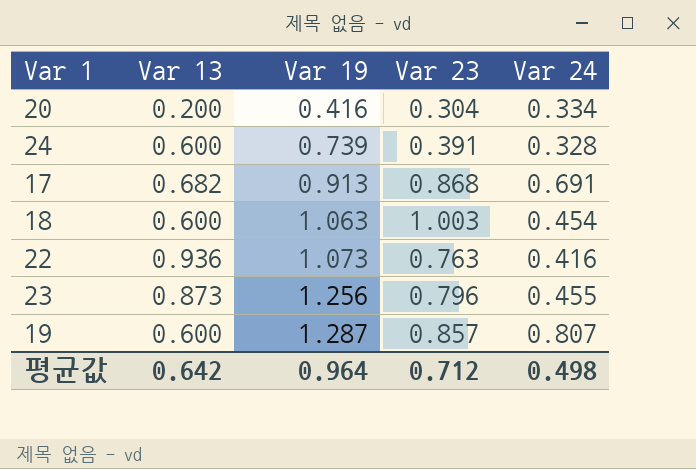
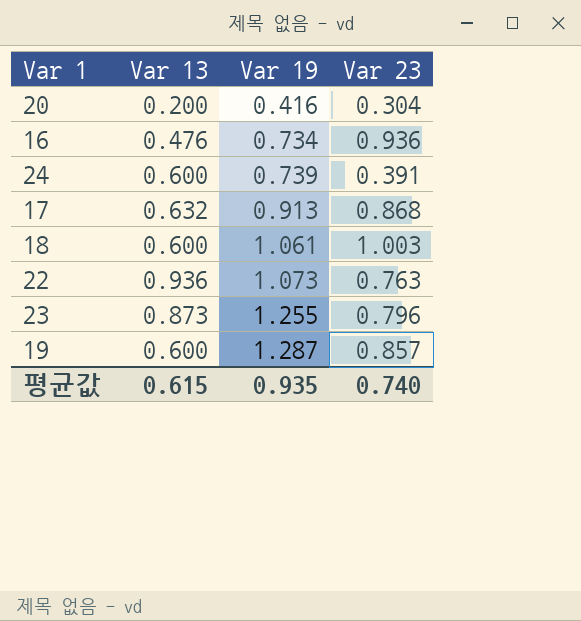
column Var 24 | position: 5 -> none
row 16: none -> 0.476 | 0.734 | 0.936
17 | Var 13: 0.682 -> 0.632
18 | Var 19: 1.063 -> 1.061
23 | Var 19: 1.256 -> 1.255
평균값 | Var 13: 0.642 -> 0.615
평균값 | Var 19: 0.964 -> 0.935
평균값 | Var 23: 0.712 -> 0.740

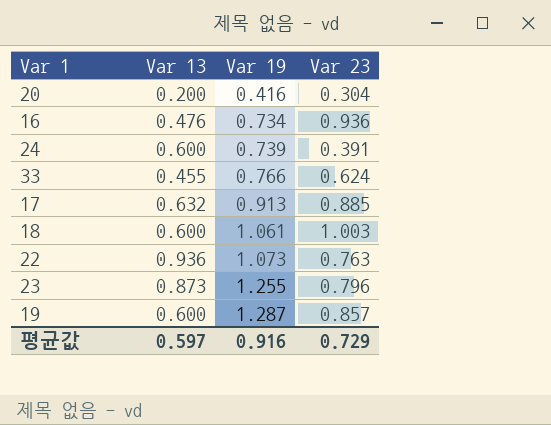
row 33: none -> 0.455 | 0.766 | 0.624
17 | Var 23: 0.868 -> 0.885
평균값 | Var 13: 0.615 -> 0.597
평균값 | Var 19: 0.935 -> 0.916
평균값 | Var 23: 0.740 -> 0.729

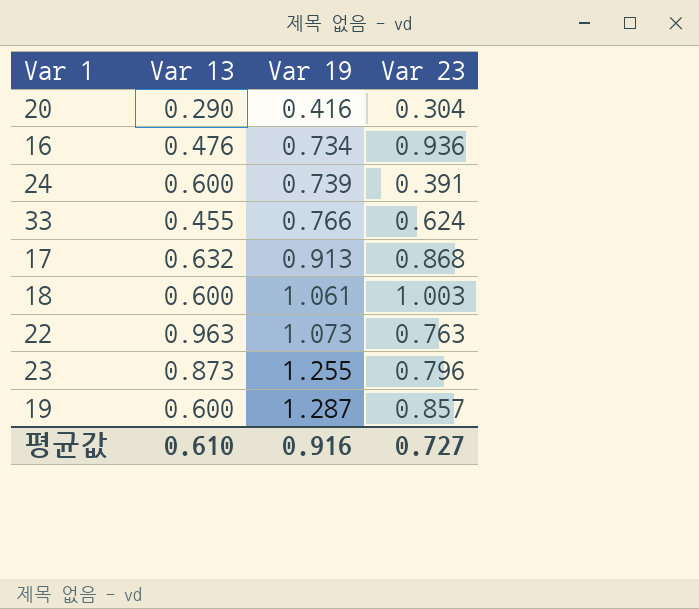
20 | Var 13: 0.200 -> 0.290
17 | Var 23: 0.885 -> 0.868
22 | Var 13: 0.936 -> 0.963
평균값 | Var 13: 0.597 -> 0.610
평균값 | Var 23: 0.729 -> 0.727

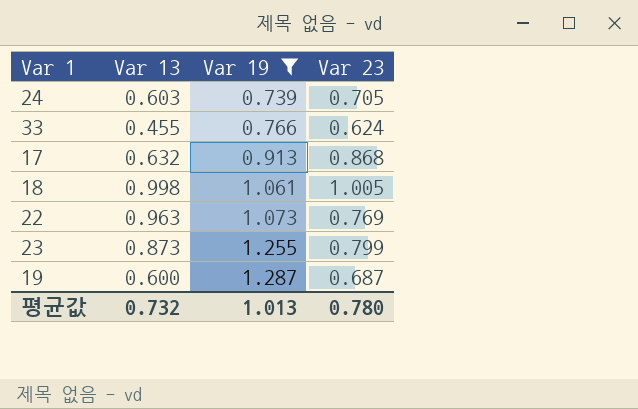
filter: none -> Var 19 >= 0.739
24 | Var 13: 0.600 -> 0.603
24 | Var 23: 0.391 -> 0.705
18 | Var 13: 0.600 -> 0.998
18 | Var 23: 1.003 -> 1.005
22 | Var 23: 0.763 -> 0.769
23 | Var 23: 0.796 -> 0.799
19 | Var 23: 0.857 -> 0.687
평균값 | Var 13: 0.610 -> 0.732
평균값 | Var 19: 0.916 -> 1.013
평균값 | Var 23: 0.727 -> 0.780

